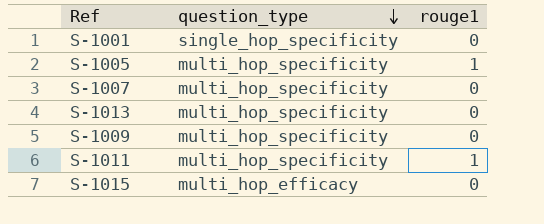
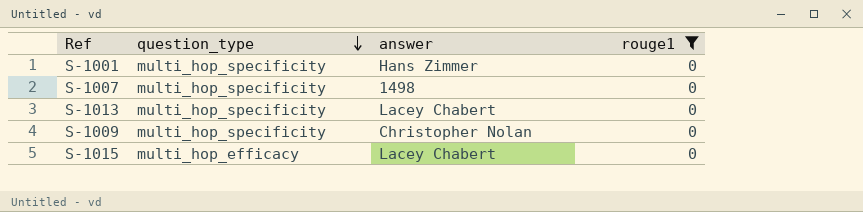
filter: none -> rouge1 = 0
column answer | position: none -> 3
S-1001 | question_type: single_hop_specificity -> multi_hop_specificity

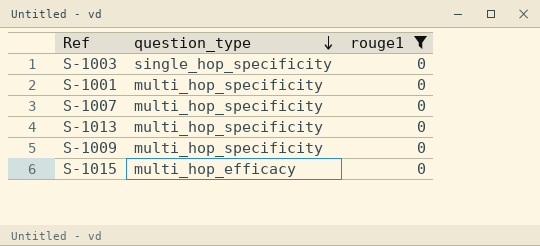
column answer | position: 3 -> none
row S-1003: none -> single_hop_specificity | 0

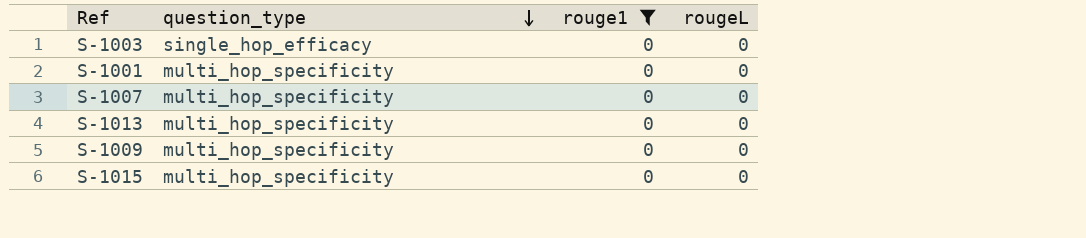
column rougeL | position: none -> 4
S-1003 | question_type: single_hop_specificity -> single_hop_efficacy
S-1015 | question_type: multi_hop_efficacy -> multi_hop_specificity

